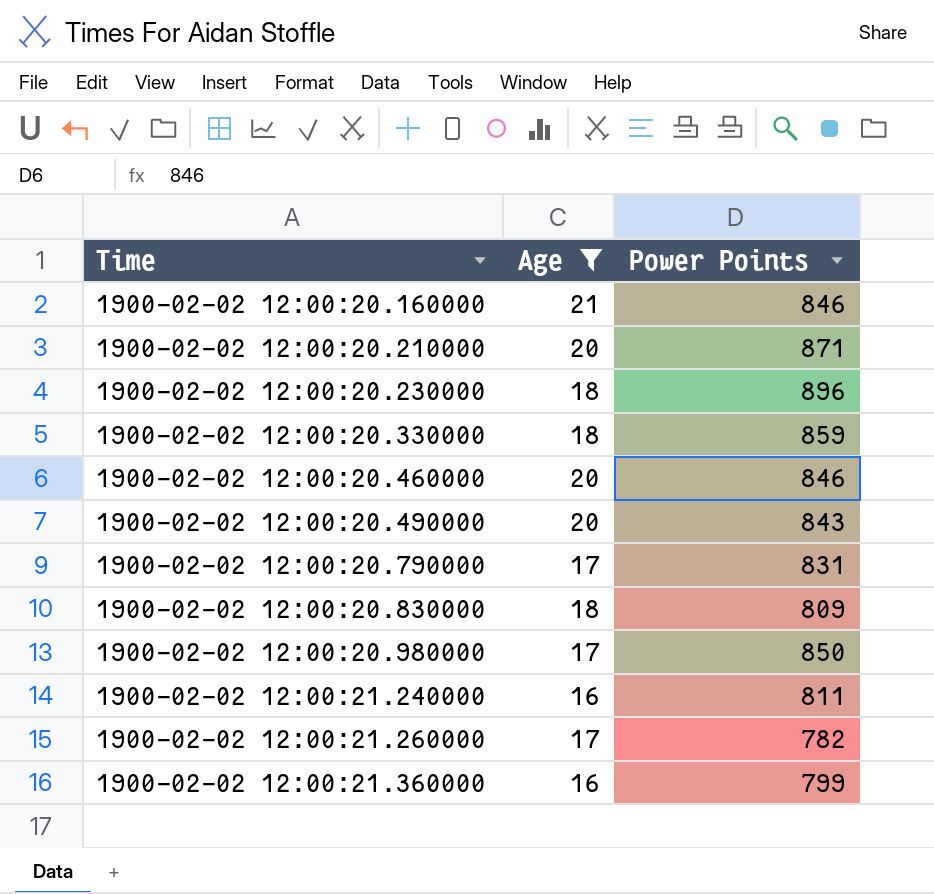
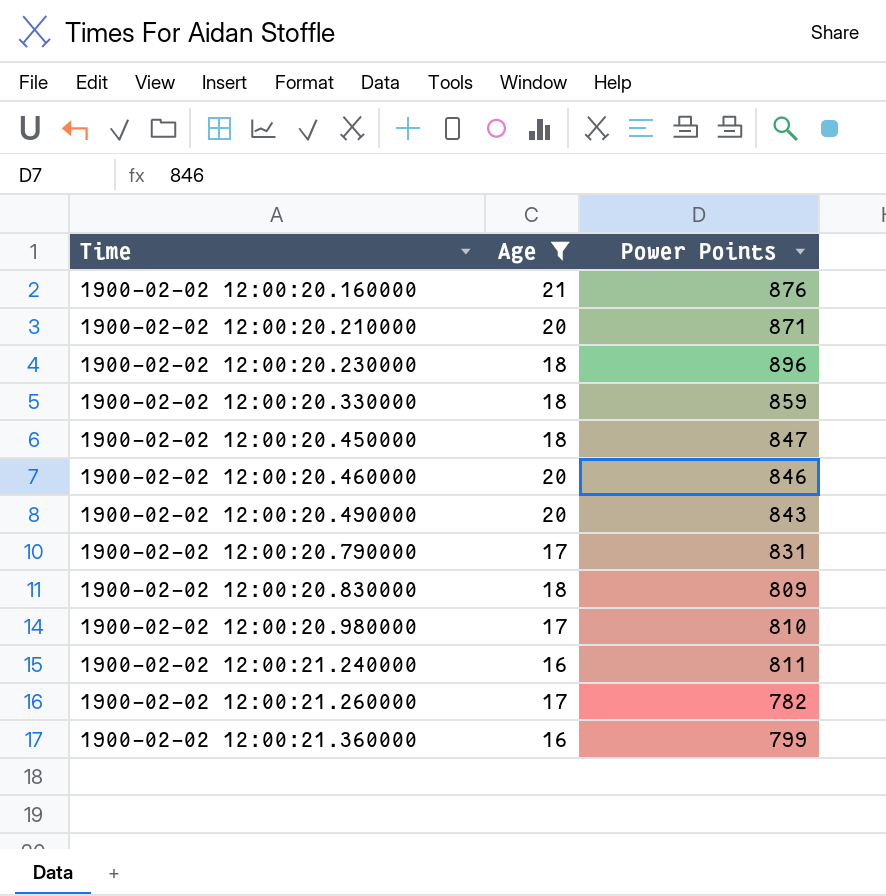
1900-02-02 12:00:20.160000 | Power Points: 846 -> 876
row 1900-02-02 12:00:20.450000: none -> 18 | 847
1900-02-02 12:00:20.980000 | Power Points: 850 -> 810

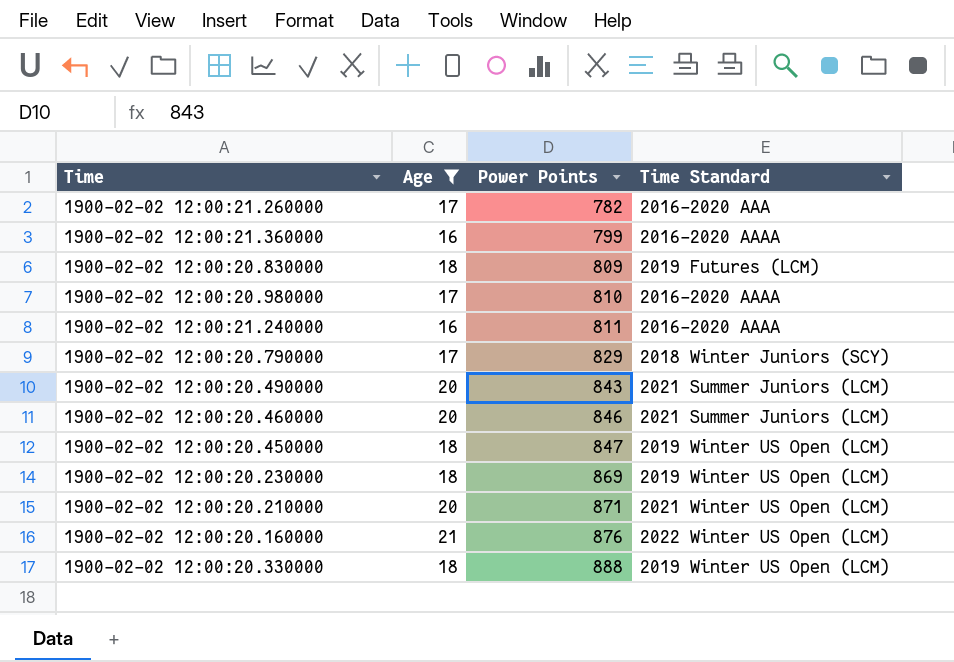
row order: Time ascending -> Power Points ascending
column Time Standard | position: none -> 4
1900-02-02 12:00:20.790000 | Power Points: 831 -> 829
1900-02-02 12:00:20.230000 | Power Points: 896 -> 869
1900-02-02 12:00:20.330000 | Power Points: 859 -> 888

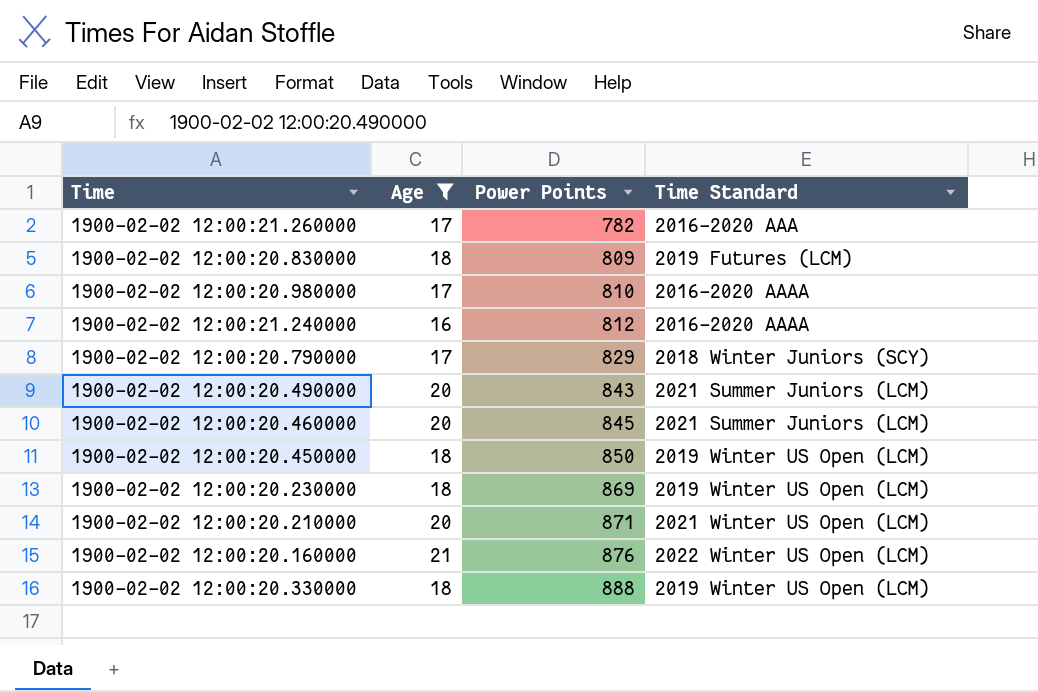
row 1900-02-02 12:00:21.360000: 16 | 799 | 2016-2020 AAAA -> none
1900-02-02 12:00:21.240000 | Power Points: 811 -> 812
1900-02-02 12:00:20.460000 | Power Points: 846 -> 845
1900-02-02 12:00:20.450000 | Power Points: 847 -> 850

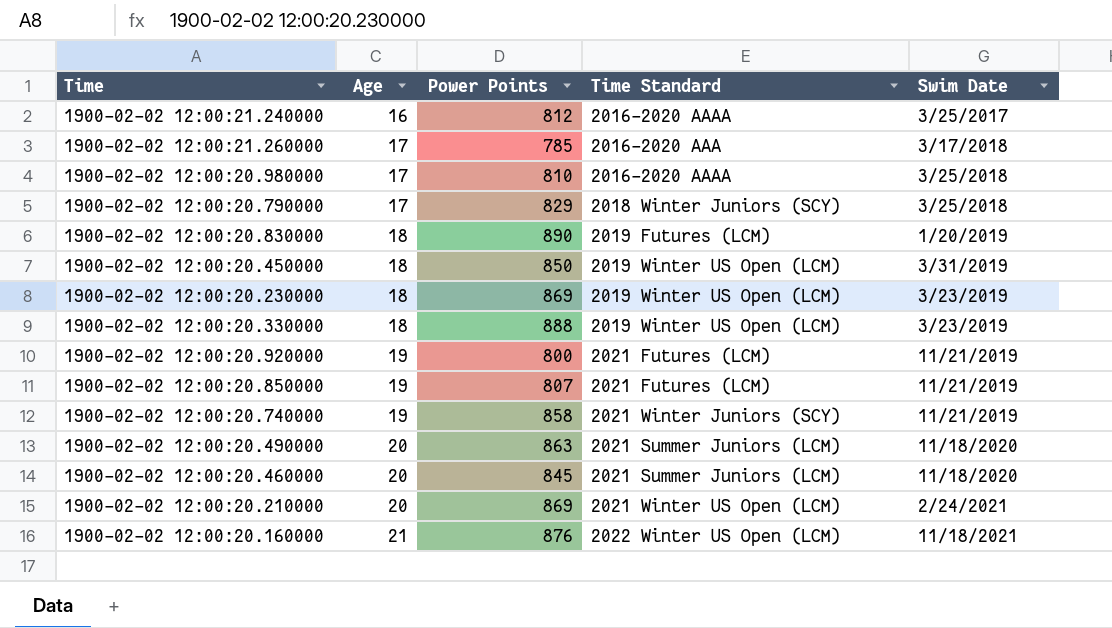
filter: Age != 19 -> none
row order: Power Points ascending -> Age ascending
column Swim Date | position: none -> 5
1900-02-02 12:00:21.260000 | Power Points: 782 -> 785
1900-02-02 12:00:20.830000 | Power Points: 809 -> 890
1900-02-02 12:00:20.490000 | Power Points: 843 -> 863
1900-02-02 12:00:20.210000 | Power Points: 871 -> 869

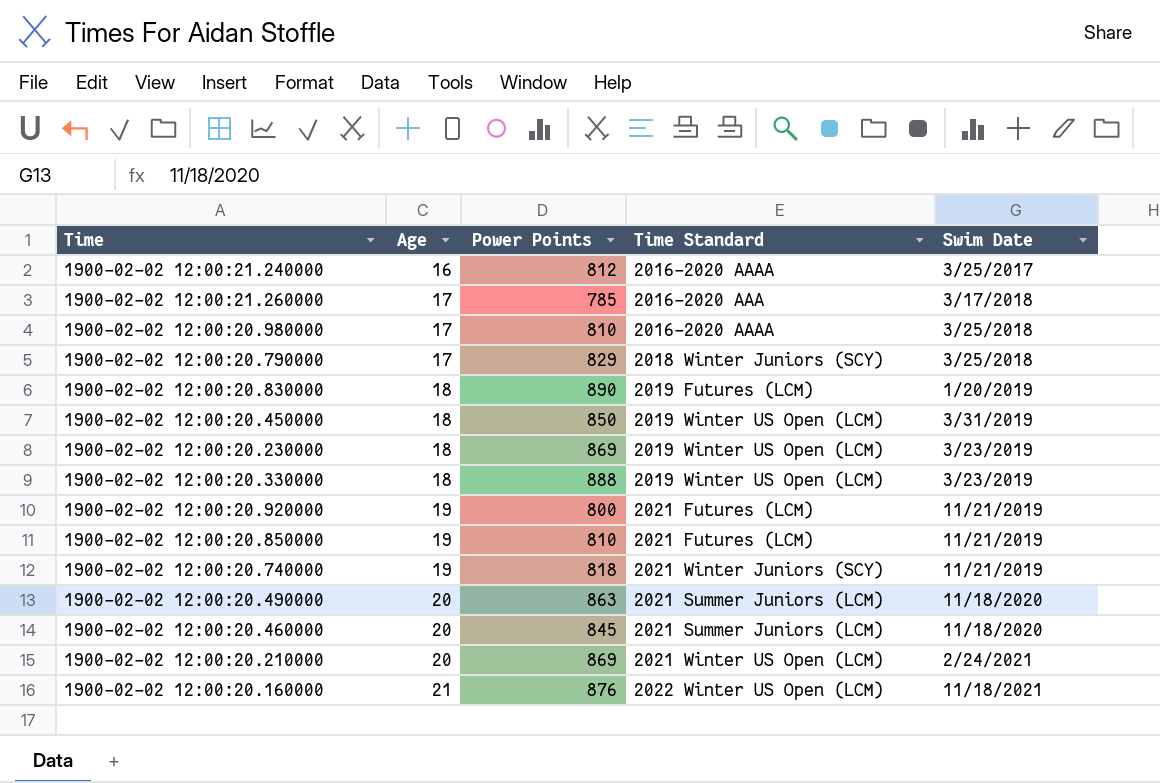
1900-02-02 12:00:20.850000 | Power Points: 807 -> 810
1900-02-02 12:00:20.740000 | Power Points: 858 -> 818

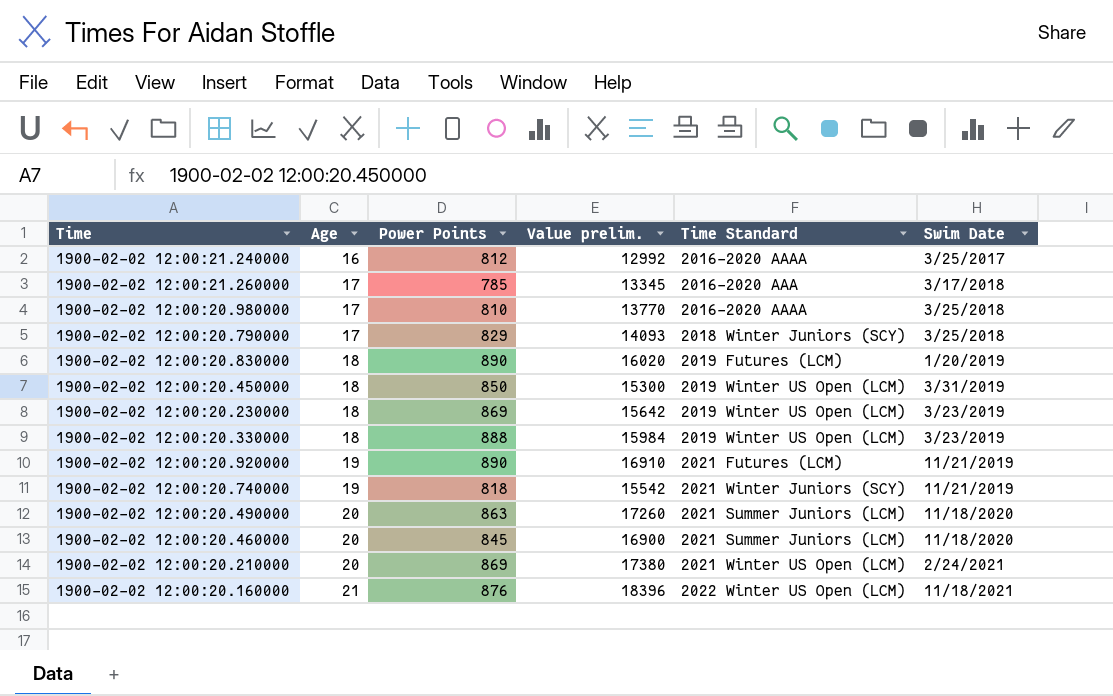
column Value prelim. | formula: none -> [Age] * [Power Points]
row 1900-02-02 12:00:20.850000: 19 | 810 | 2021 Futures (LCM) | 11/21/2019 -> none
1900-02-02 12:00:20.920000 | Power Points: 800 -> 890

